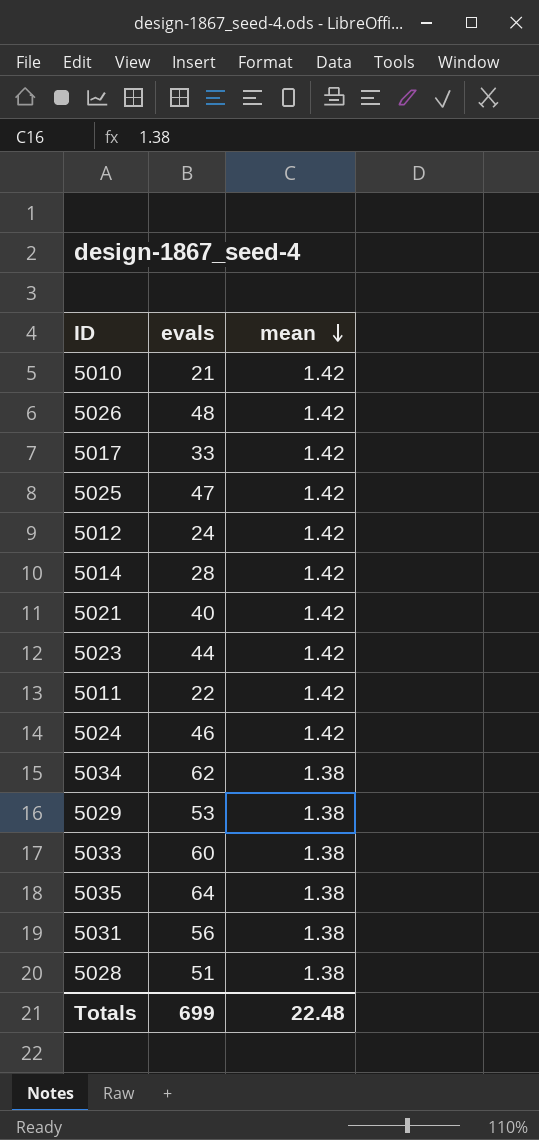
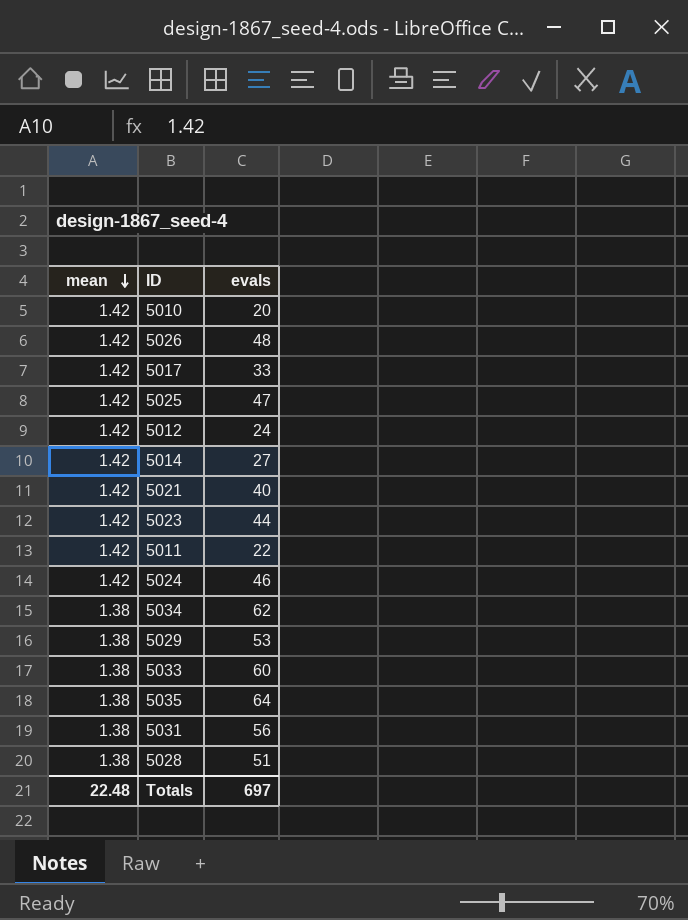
column mean | position: 3 -> 1
5010 | evals: 21 -> 20
5014 | evals: 28 -> 27
Totals | evals: 699 -> 697

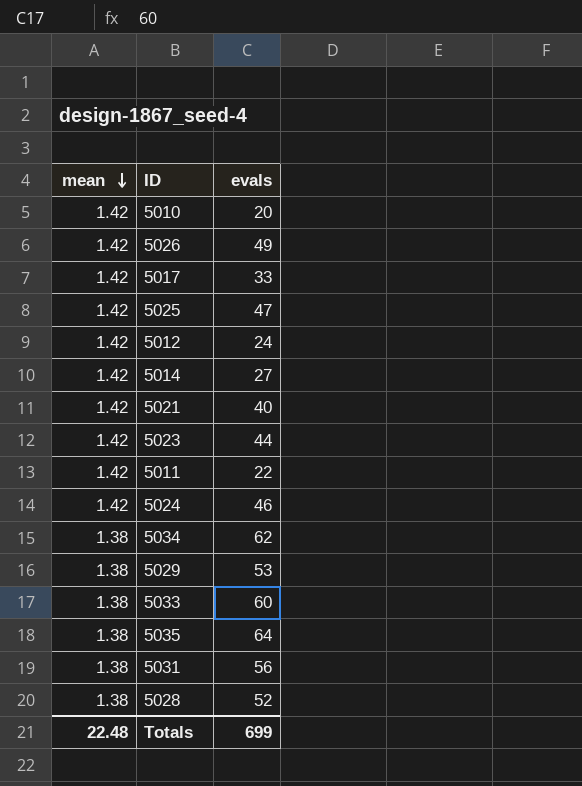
5026 | evals: 48 -> 49
5028 | evals: 51 -> 52
Totals | evals: 697 -> 699

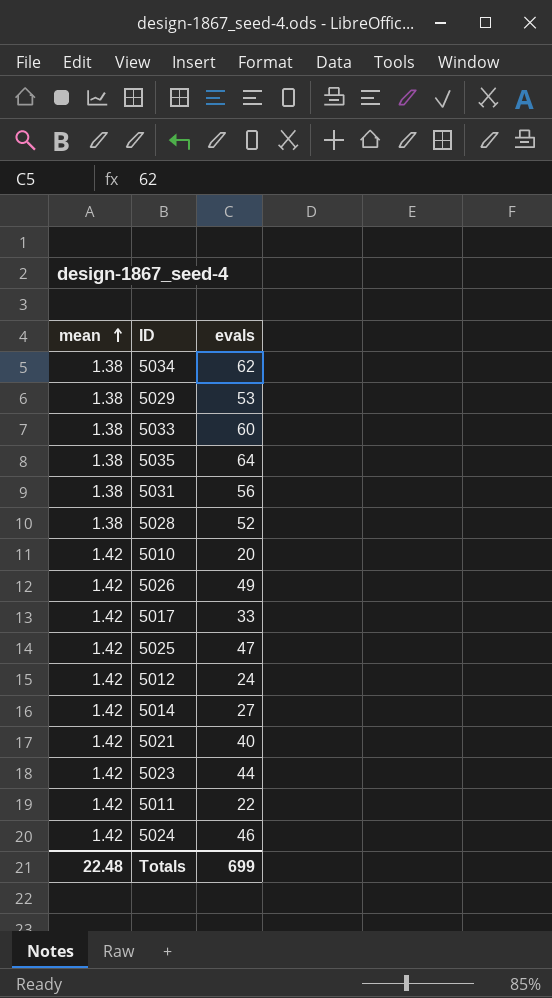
row order: mean descending -> mean ascending

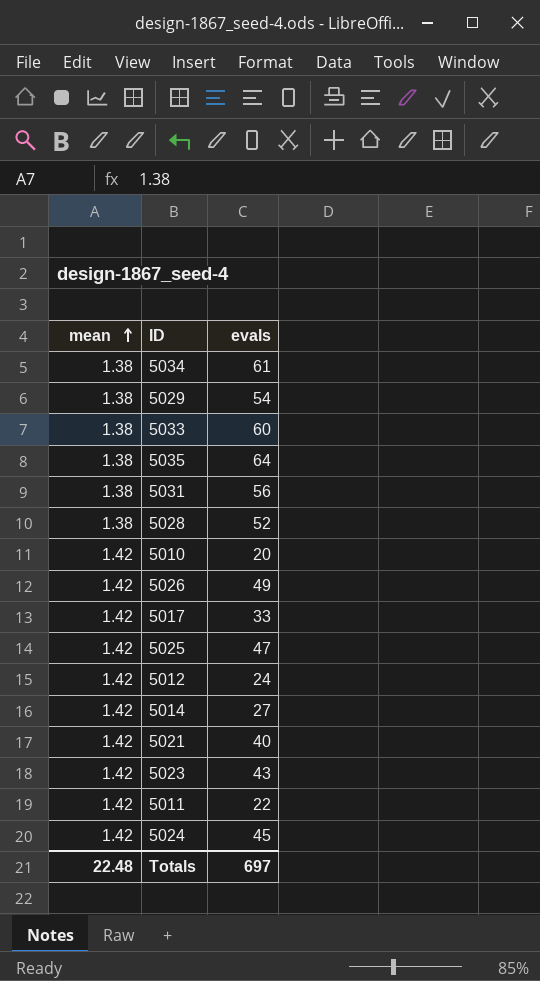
5034 | evals: 62 -> 61
5029 | evals: 53 -> 54
5023 | evals: 44 -> 43
5024 | evals: 46 -> 45
Totals | evals: 699 -> 697

